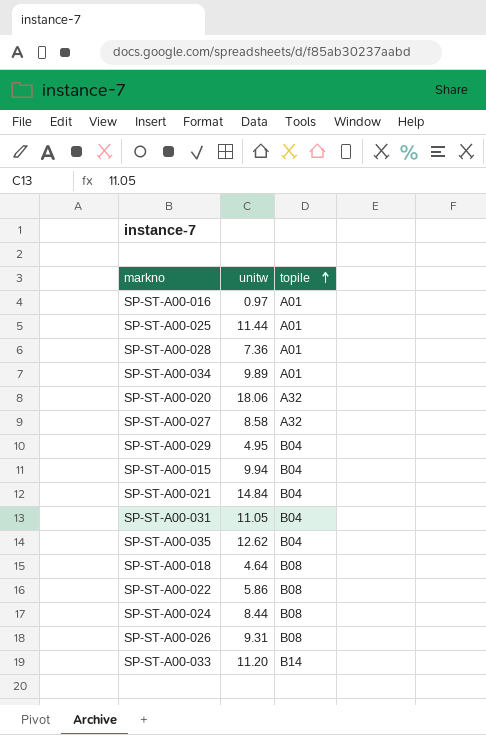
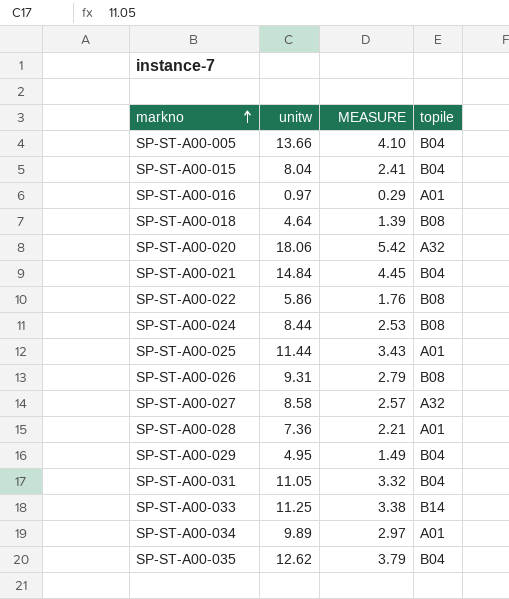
row order: topile ascending -> markno ascending
column MEASURE | formula: none -> [unitw] * 0.3
row SP-ST-A00-005: none -> 13.66 | 4.10 | B04
SP-ST-A00-015 | unitw: 9.94 -> 8.04
SP-ST-A00-033 | unitw: 11.20 -> 11.25

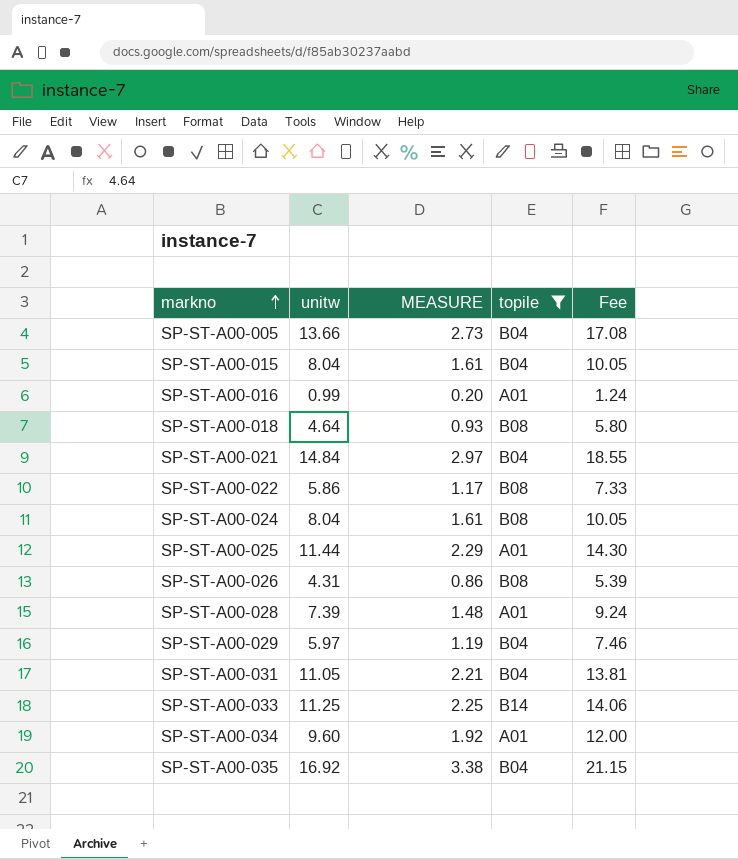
filter: none -> topile != A32
column MEASURE | formula: [unitw] * 0.3 -> [unitw] * 0.2
column Fee | formula: none -> [unitw] * 1.25
SP-ST-A00-016 | unitw: 0.97 -> 0.99
SP-ST-A00-024 | unitw: 8.44 -> 8.04
SP-ST-A00-026 | unitw: 9.31 -> 4.31
SP-ST-A00-028 | unitw: 7.36 -> 7.39
SP-ST-A00-029 | unitw: 4.95 -> 5.97
SP-ST-A00-034 | unitw: 9.89 -> 9.60
SP-ST-A00-035 | unitw: 12.62 -> 16.92

